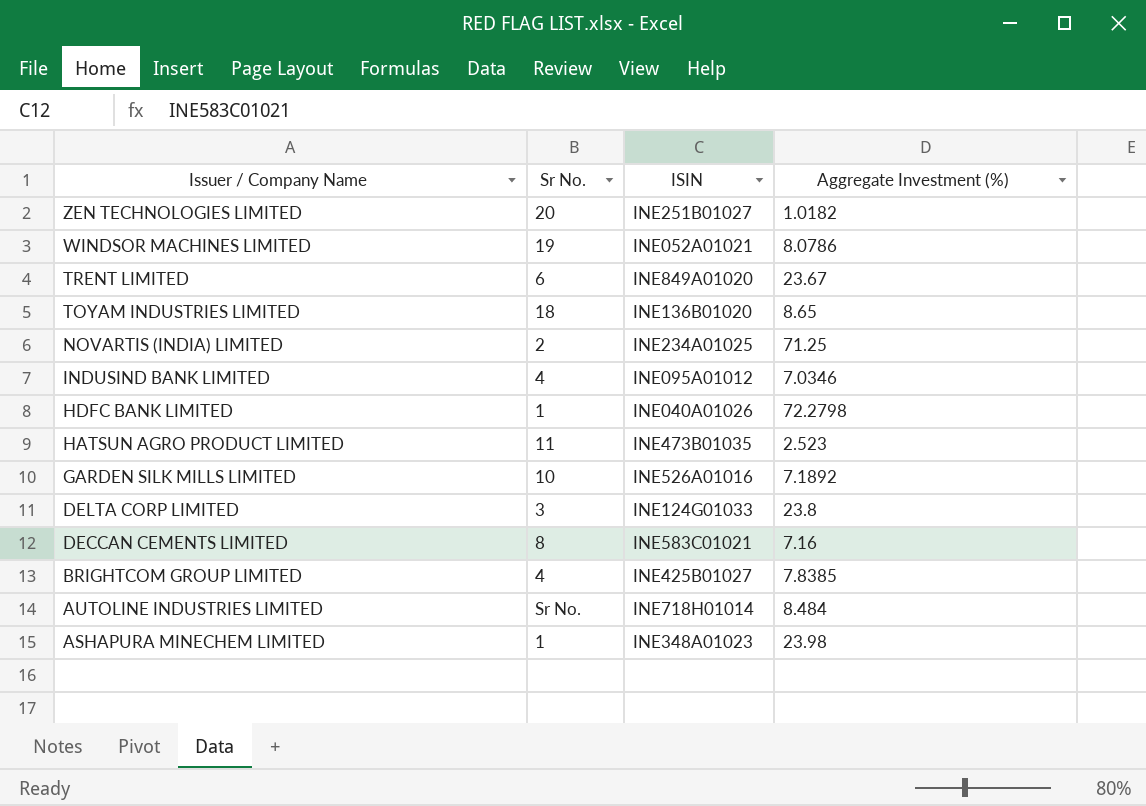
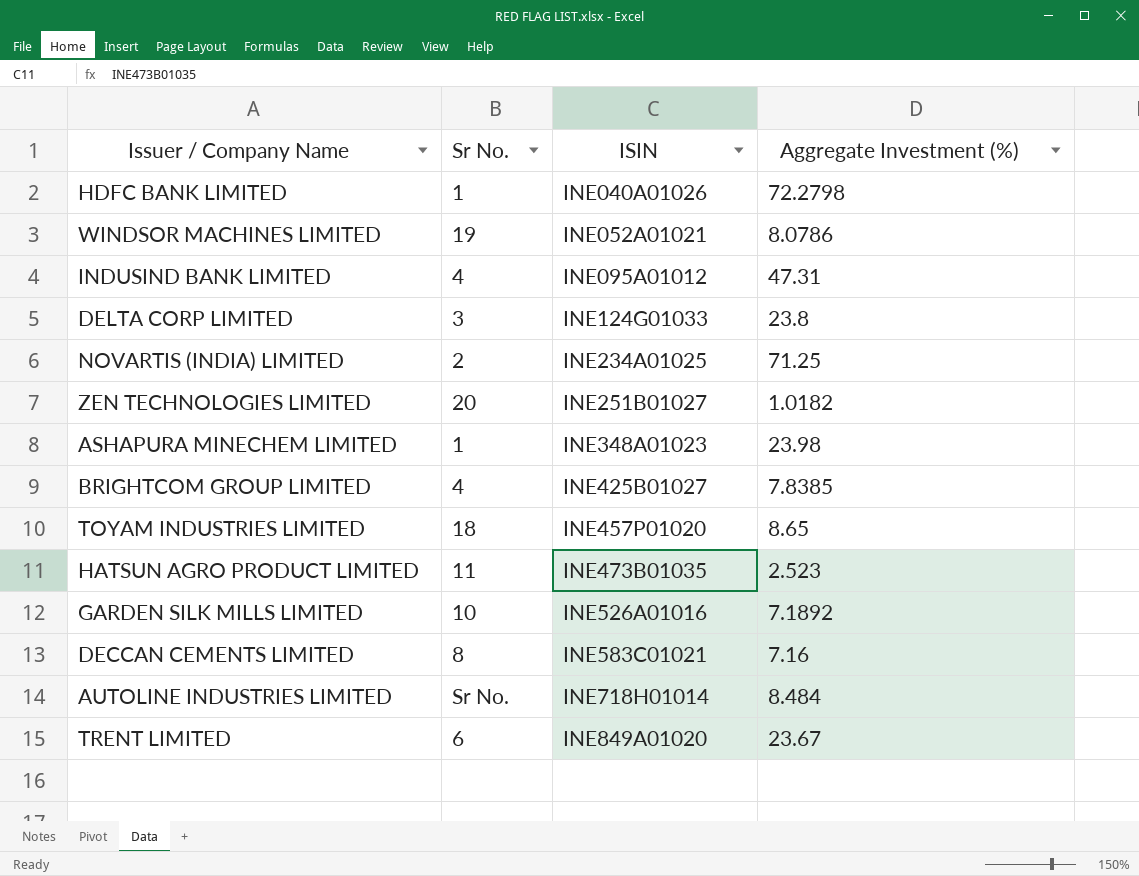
row order: Issuer / Company Name descending -> ISIN ascending
INDUSIND BANK LIMITED | Aggregate Investment (%): 7.0346 -> 47.31
TOYAM INDUSTRIES LIMITED | ISIN: INE136B01020 -> INE457P01020

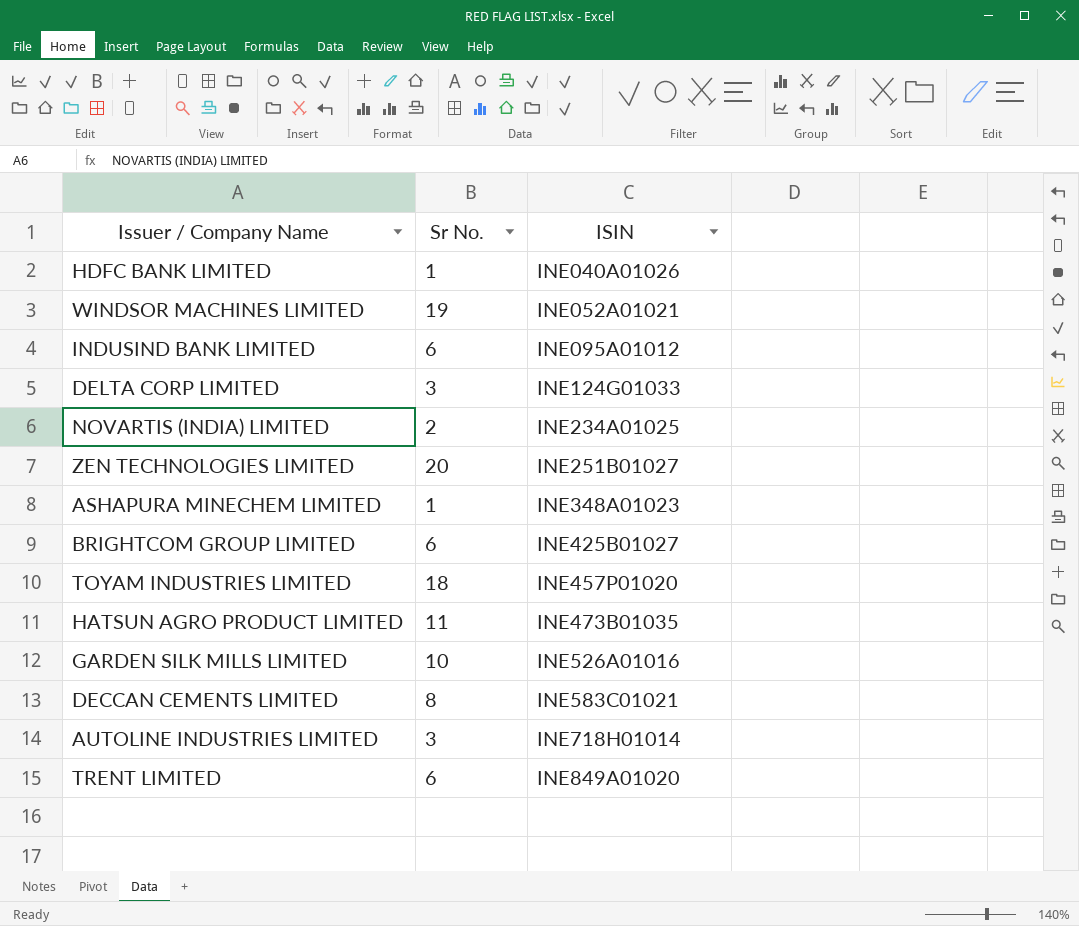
column Aggregate Investment (%) | position: 4 -> none
INDUSIND BANK LIMITED | Sr No.: 4 -> 6
BRIGHTCOM GROUP LIMITED | Sr No.: 4 -> 6
AUTOLINE INDUSTRIES LIMITED | Sr No.: Sr No. -> 3

